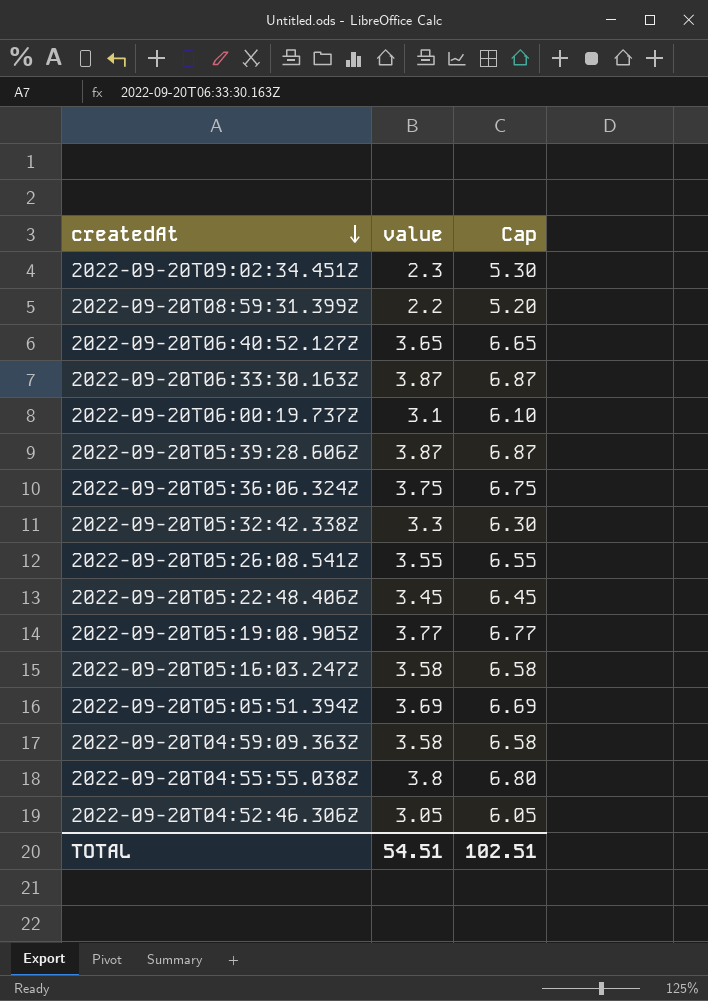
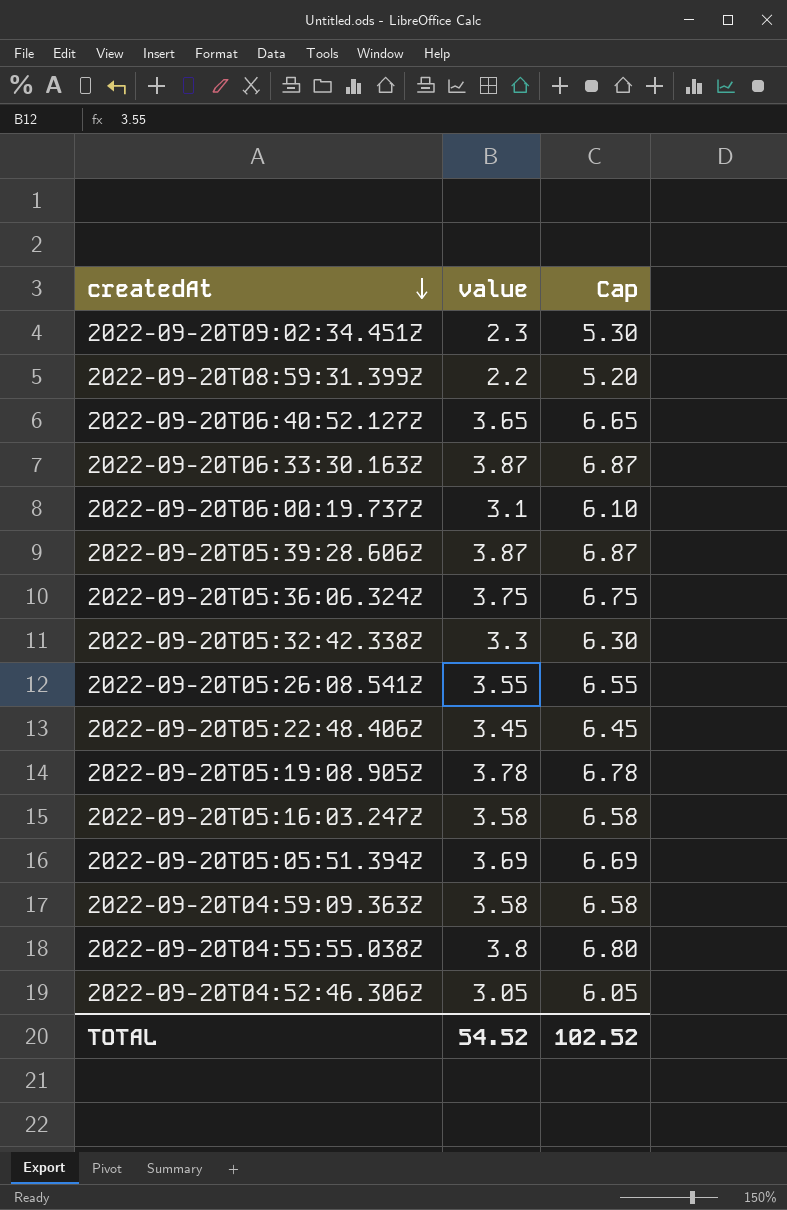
2022-09-20T05:19:08.905Z | value: 3.77 -> 3.78
2022-09-20T05:19:08.905Z | Cap: 6.77 -> 6.78
TOTAL | value: 54.51 -> 54.52
TOTAL | Cap: 102.51 -> 102.52

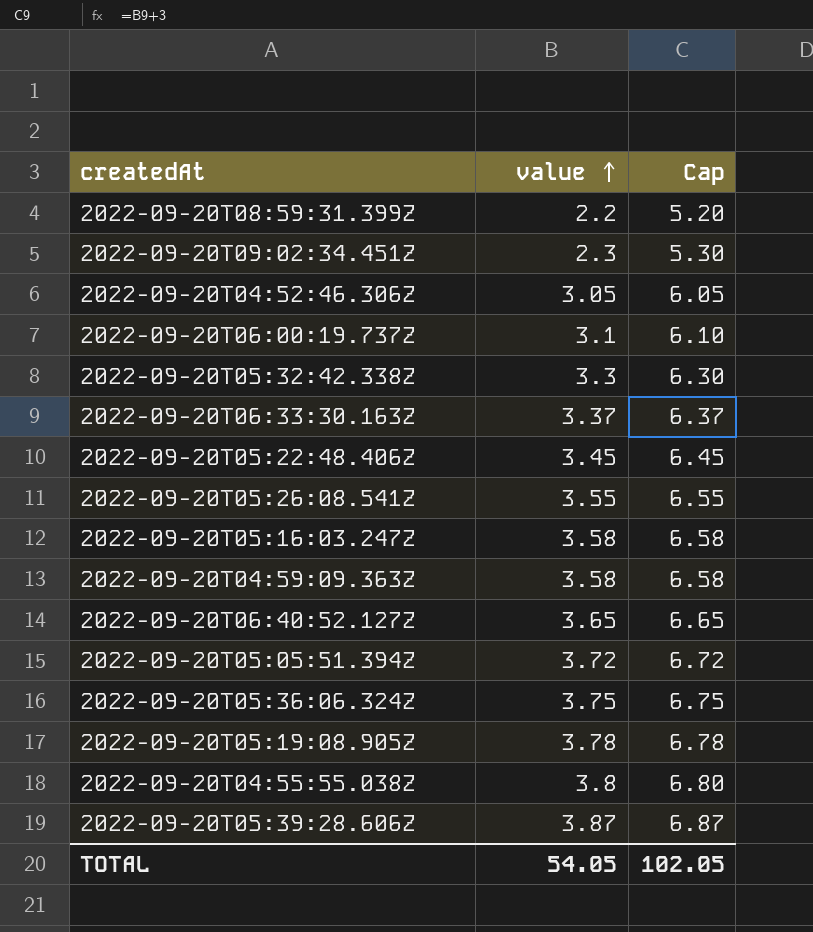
row order: createdAt descending -> value ascending
2022-09-20T06:33:30.163Z | value: 3.87 -> 3.37
2022-09-20T06:33:30.163Z | Cap: 6.87 -> 6.37
2022-09-20T05:05:51.394Z | value: 3.69 -> 3.72
2022-09-20T05:05:51.394Z | Cap: 6.69 -> 6.72
TOTAL | value: 54.52 -> 54.05
TOTAL | Cap: 102.52 -> 102.05

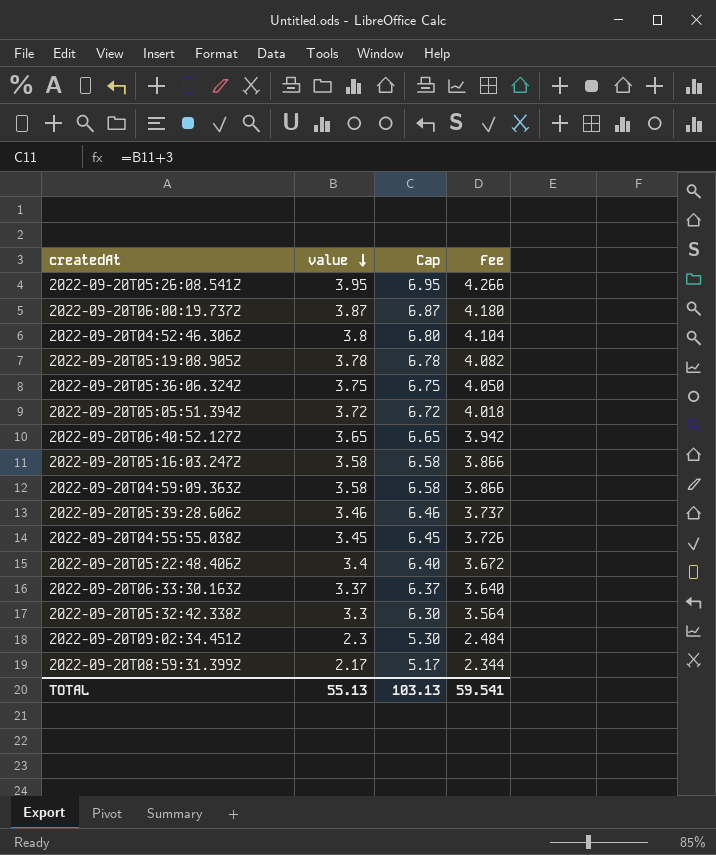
row order: value ascending -> value descending
column Fee | formula: none -> [value] * 1.08
2022-09-20T05:26:08.541Z | value: 3.55 -> 3.95
2022-09-20T05:26:08.541Z | Cap: 6.55 -> 6.95
2022-09-20T06:00:19.737Z | value: 3.1 -> 3.87
2022-09-20T06:00:19.737Z | Cap: 6.10 -> 6.87
2022-09-20T04:52:46.306Z | value: 3.05 -> 3.8
2022-09-20T04:52:46.306Z | Cap: 6.05 -> 6.80
2022-09-20T05:39:28.606Z | value: 3.87 -> 3.46
2022-09-20T05:39:28.606Z | Cap: 6.87 -> 6.46
2022-09-20T04:55:55.038Z | value: 3.8 -> 3.45
2022-09-20T04:55:55.038Z | Cap: 6.80 -> 6.45
2022-09-20T05:22:48.406Z | value: 3.45 -> 3.4
2022-09-20T05:22:48.406Z | Cap: 6.45 -> 6.40
2022-09-20T08:59:31.399Z | value: 2.2 -> 2.17
2022-09-20T08:59:31.399Z | Cap: 5.20 -> 5.17
TOTAL | value: 54.05 -> 55.13
TOTAL | Cap: 102.05 -> 103.13

